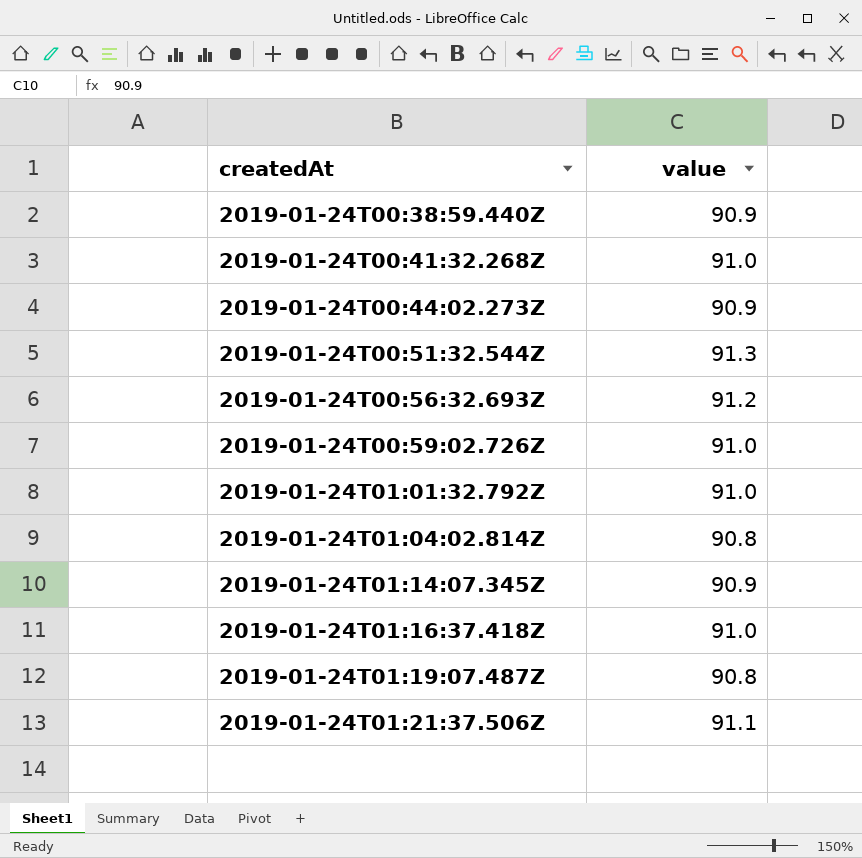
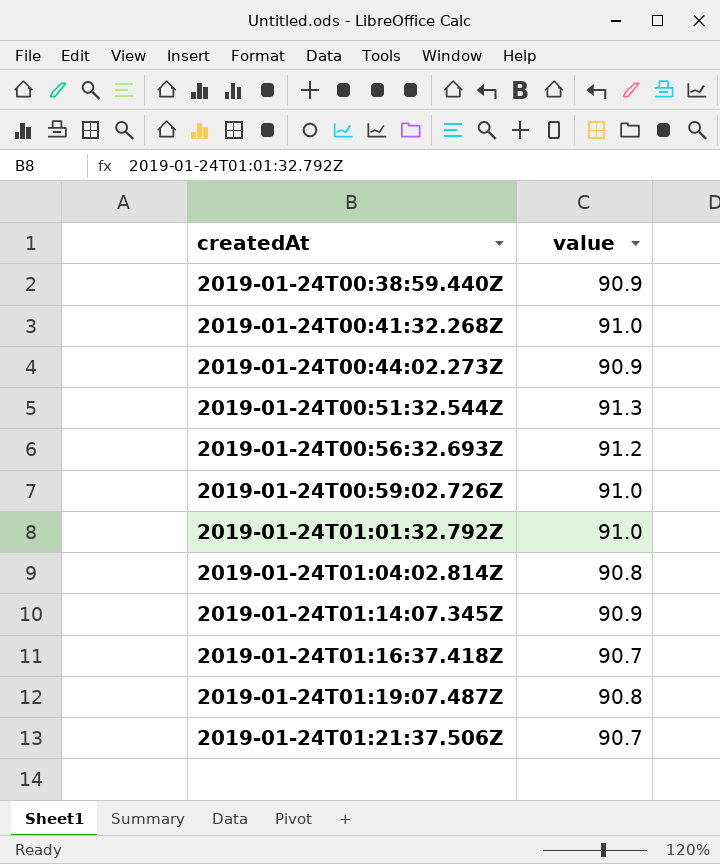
2019-01-24T01:16:37.418Z | value: 91.0 -> 90.7
2019-01-24T01:21:37.506Z | value: 91.1 -> 90.7

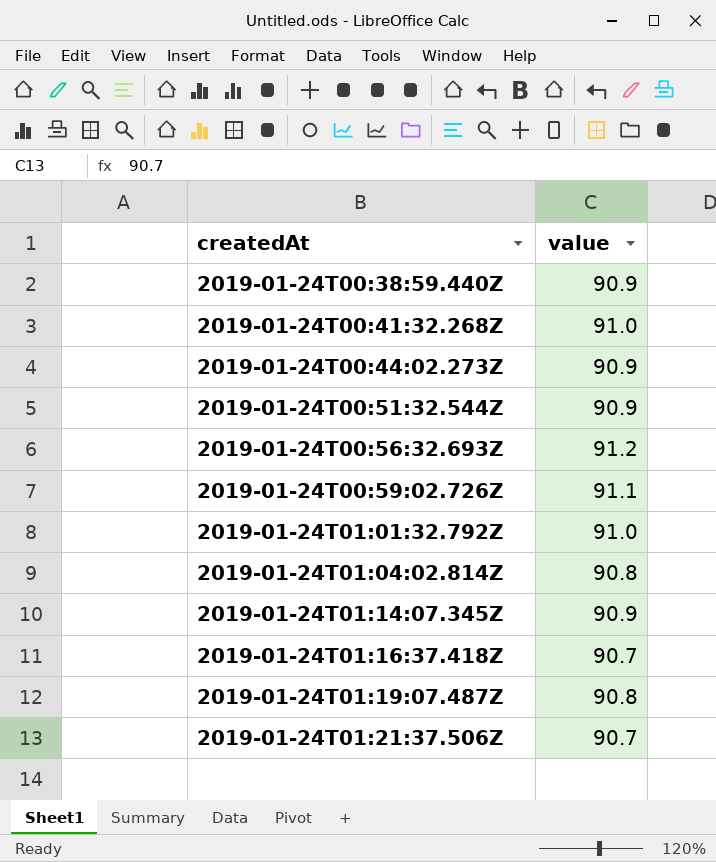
2019-01-24T00:51:32.544Z | value: 91.3 -> 90.9
2019-01-24T00:59:02.726Z | value: 91.0 -> 91.1

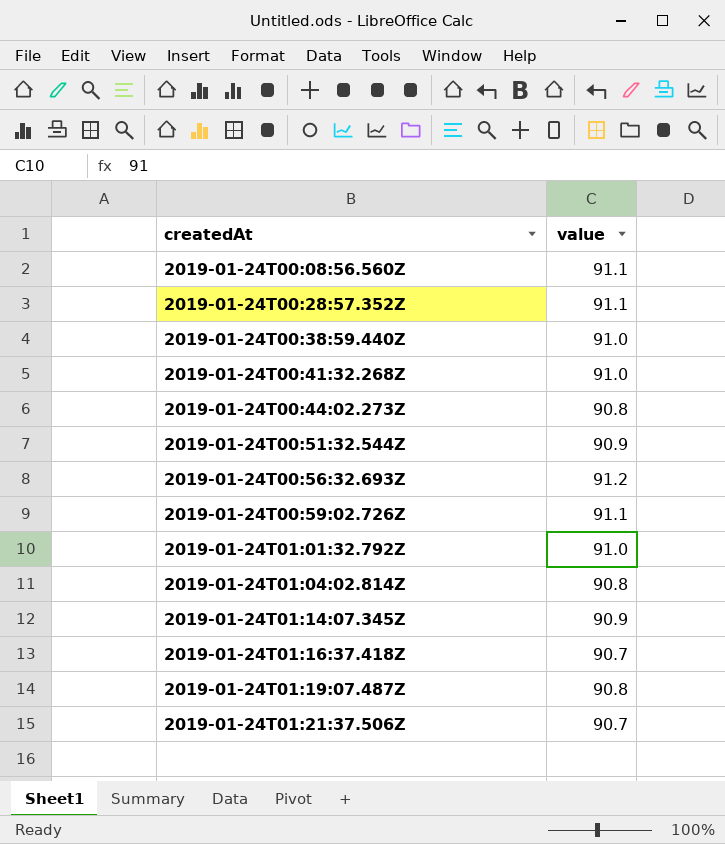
row 2019-01-24T00:08:56.560Z: none -> 91.1
row 2019-01-24T00:28:57.352Z: none -> 91.1
2019-01-24T00:38:59.440Z | value: 90.9 -> 91.0
2019-01-24T00:44:02.273Z | value: 90.9 -> 90.8

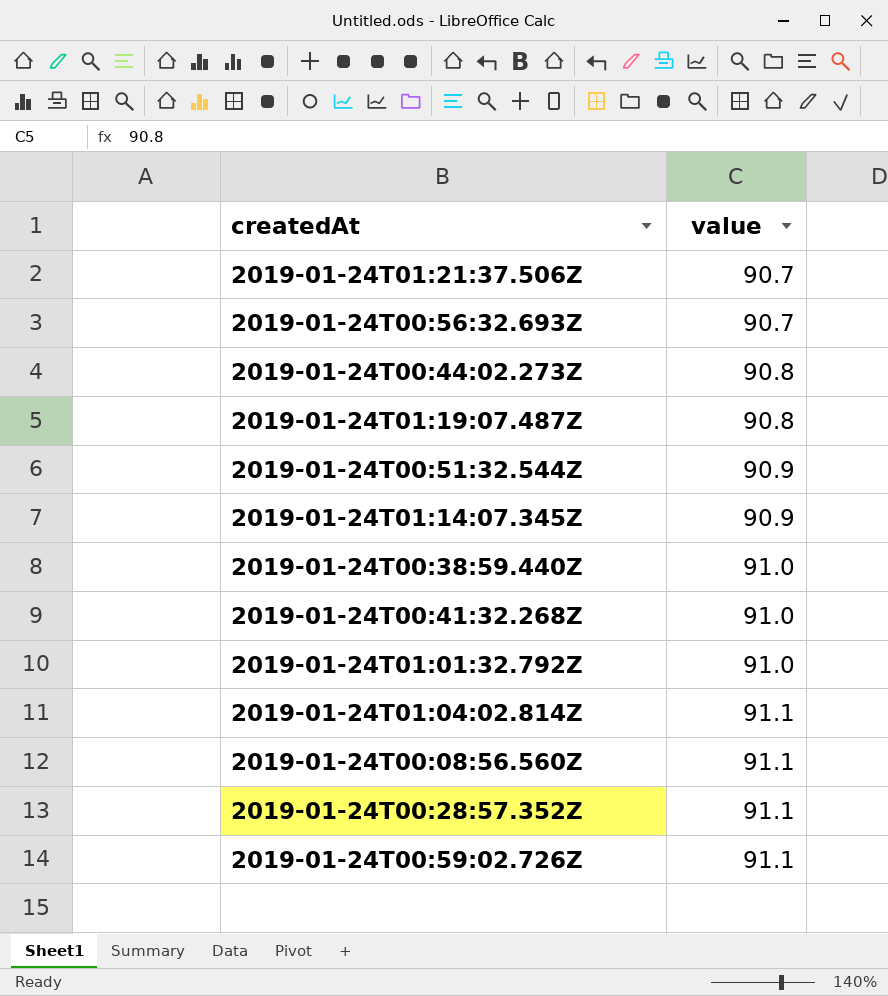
row order: createdAt ascending -> value ascending
row 2019-01-24T01:16:37.418Z: 90.7 -> none
2019-01-24T00:56:32.693Z | value: 91.2 -> 90.7
2019-01-24T01:04:02.814Z | value: 90.8 -> 91.1

